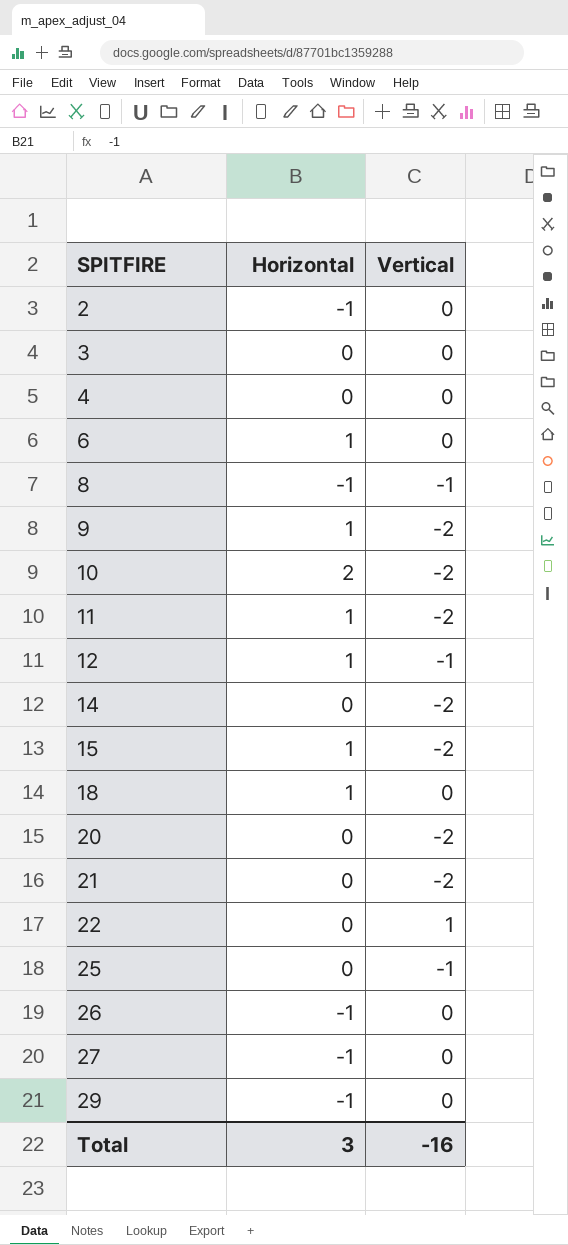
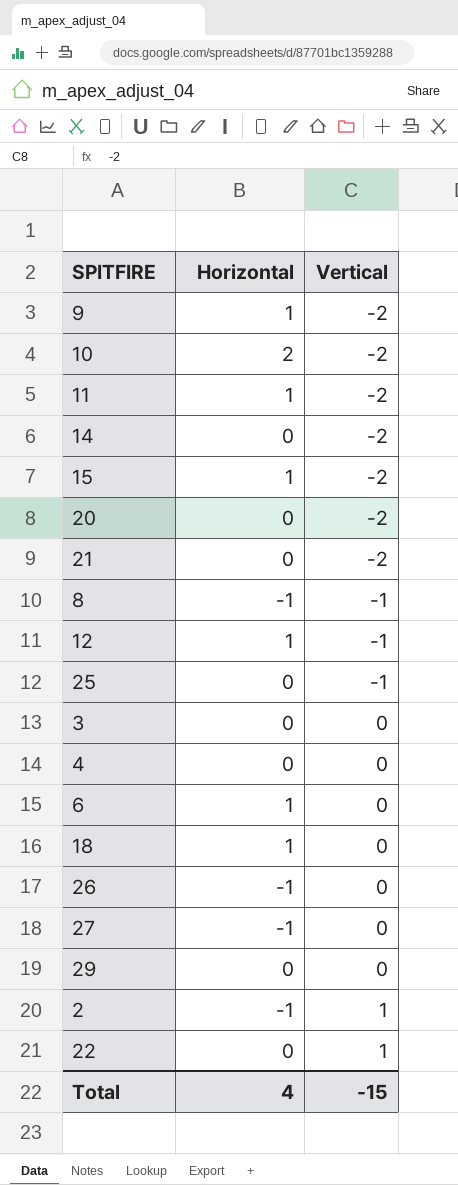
row order: SPITFIRE ascending -> Vertical ascending
29 | Horizontal: -1 -> 0
2 | Vertical: 0 -> 1
Total | Horizontal: 3 -> 4
Total | Vertical: -16 -> -15

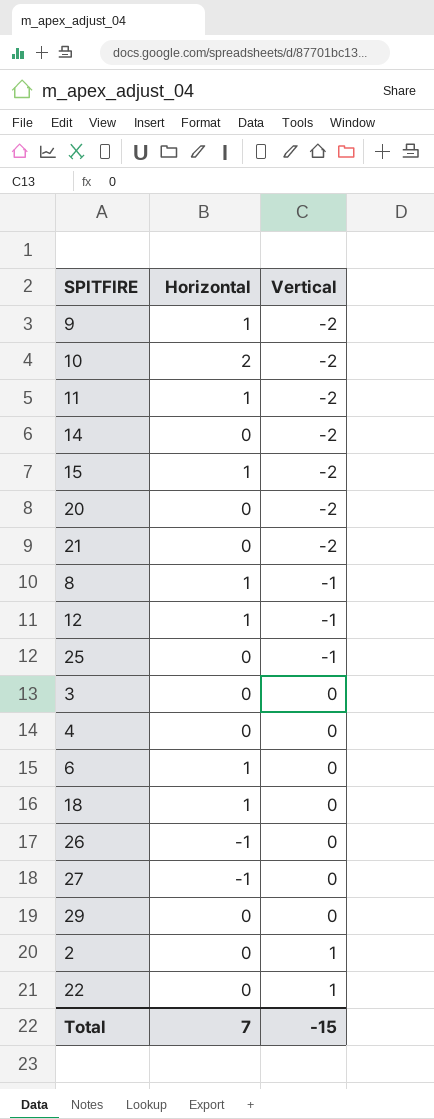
8 | Horizontal: -1 -> 1
2 | Horizontal: -1 -> 0
Total | Horizontal: 4 -> 7

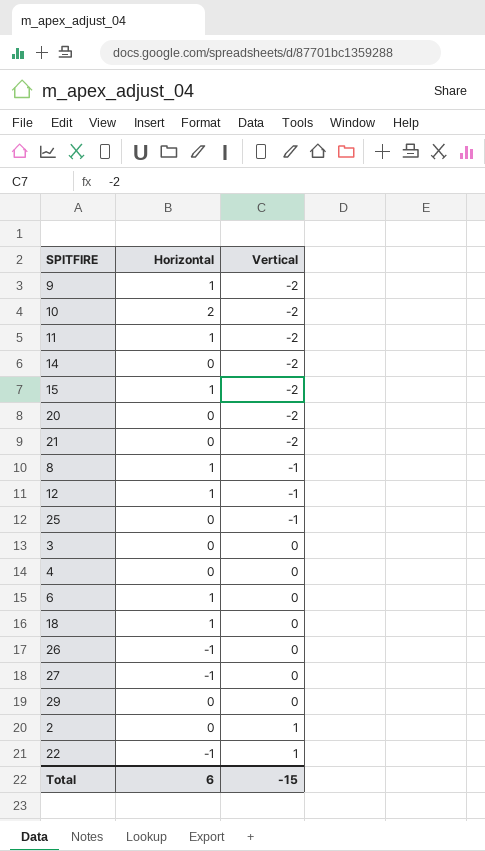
22 | Horizontal: 0 -> -1
Total | Horizontal: 7 -> 6

